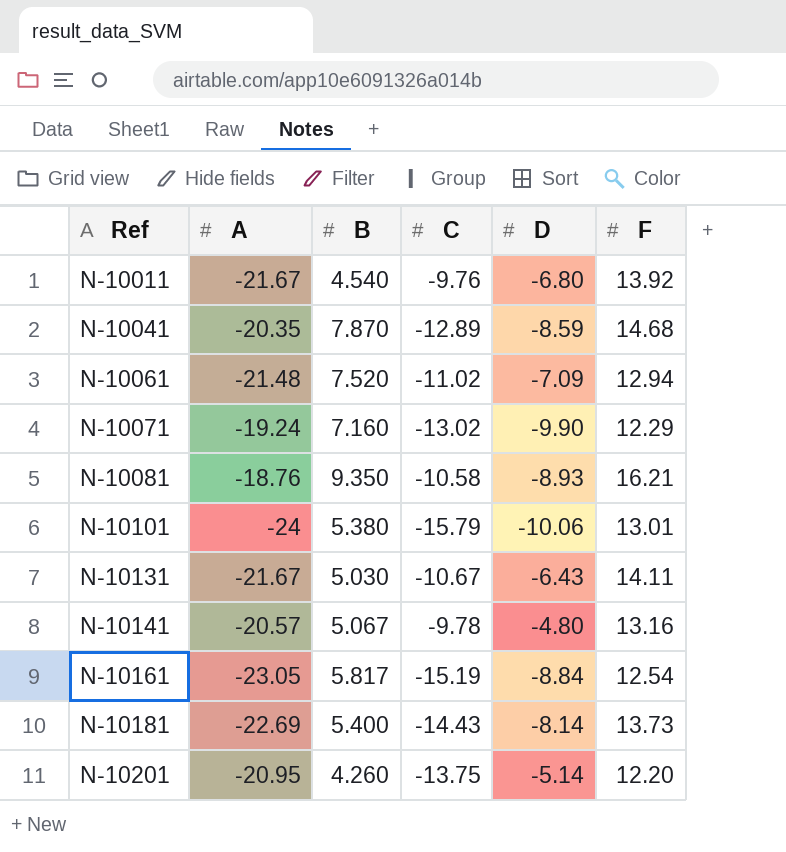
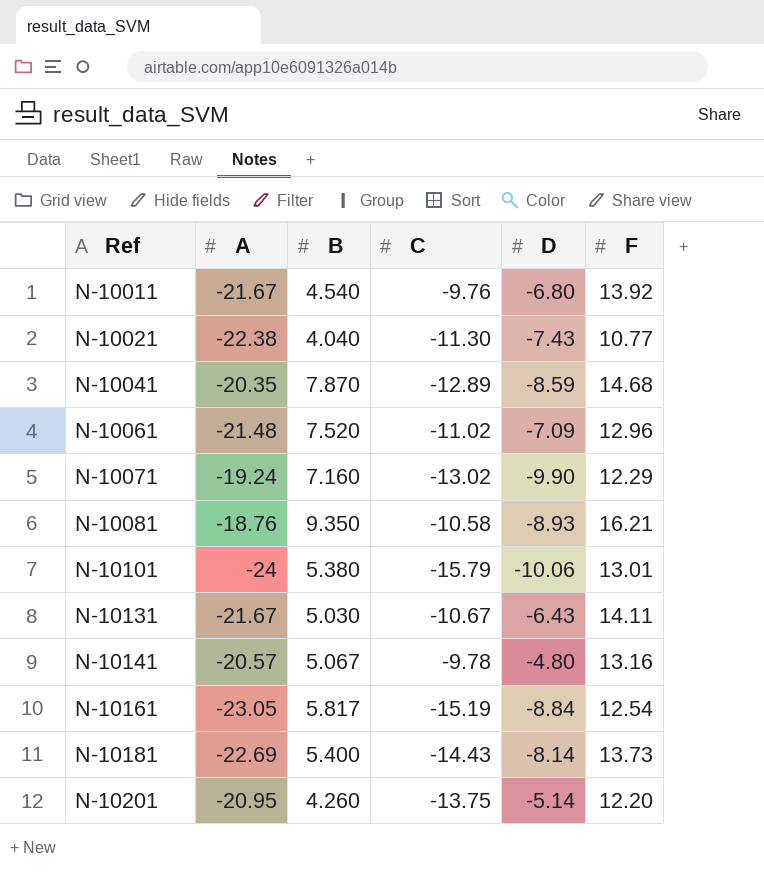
row N-10021: none -> -22.38 | 4.040 | -11.30 | -7.43 | 10.77
N-10061 | F: 12.94 -> 12.96

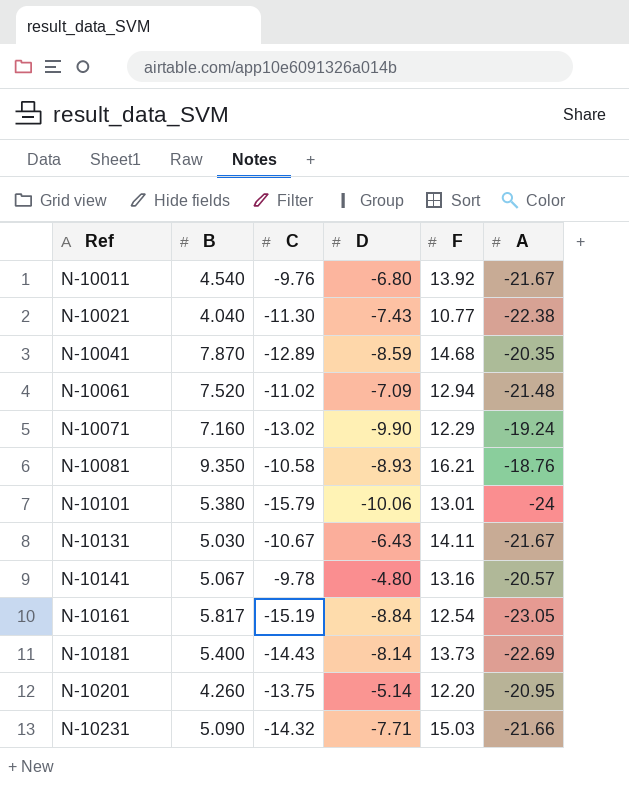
column A | position: 2 -> 6
N-10061 | F: 12.96 -> 12.94
row N-10231: none -> 5.090 | -14.32 | -7.71 | 15.03 | -21.66

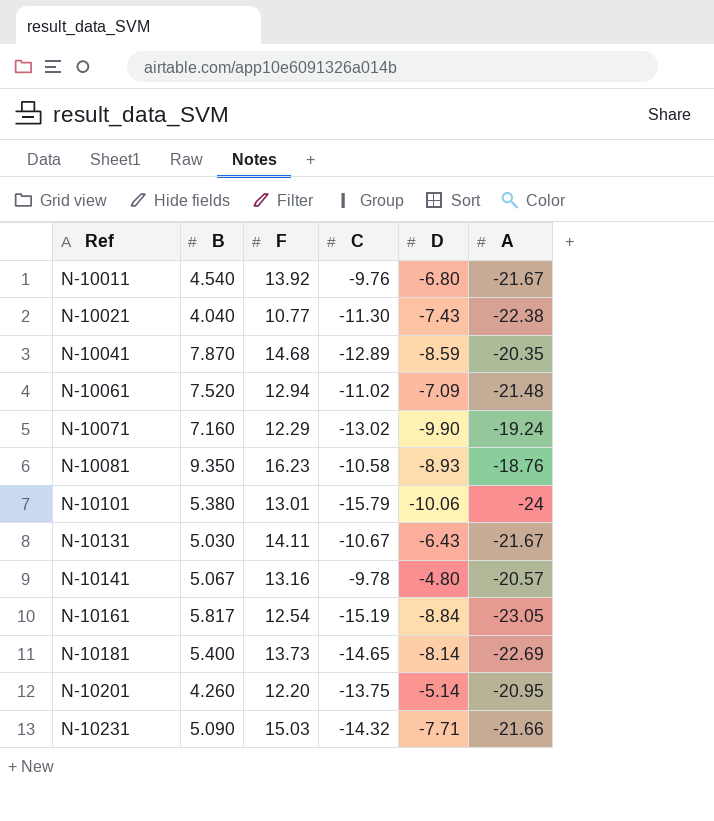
column F | position: 5 -> 3
N-10081 | F: 16.21 -> 16.23
N-10181 | C: -14.43 -> -14.65

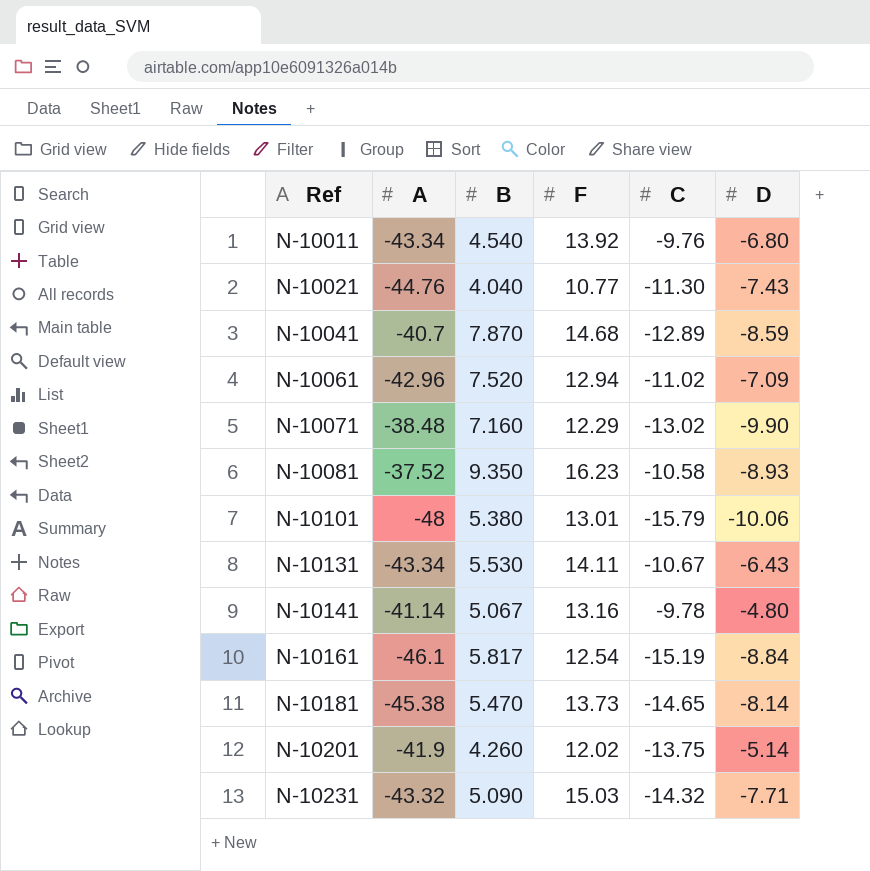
column A | position: 6 -> 2
N-10011 | A: -21.67 -> -43.34
N-10021 | A: -22.38 -> -44.76
N-10041 | A: -20.35 -> -40.7
N-10061 | A: -21.48 -> -42.96
N-10071 | A: -19.24 -> -38.48
N-10081 | A: -18.76 -> -37.52
N-10101 | A: -24 -> -48
N-10131 | A: -21.67 -> -43.34
N-10131 | B: 5.030 -> 5.530
N-10141 | A: -20.57 -> -41.14
N-10161 | A: -23.05 -> -46.1
N-10181 | A: -22.69 -> -45.38
N-10181 | B: 5.400 -> 5.470
N-10201 | A: -20.95 -> -41.9
N-10201 | F: 12.20 -> 12.02
N-10231 | A: -21.66 -> -43.32

